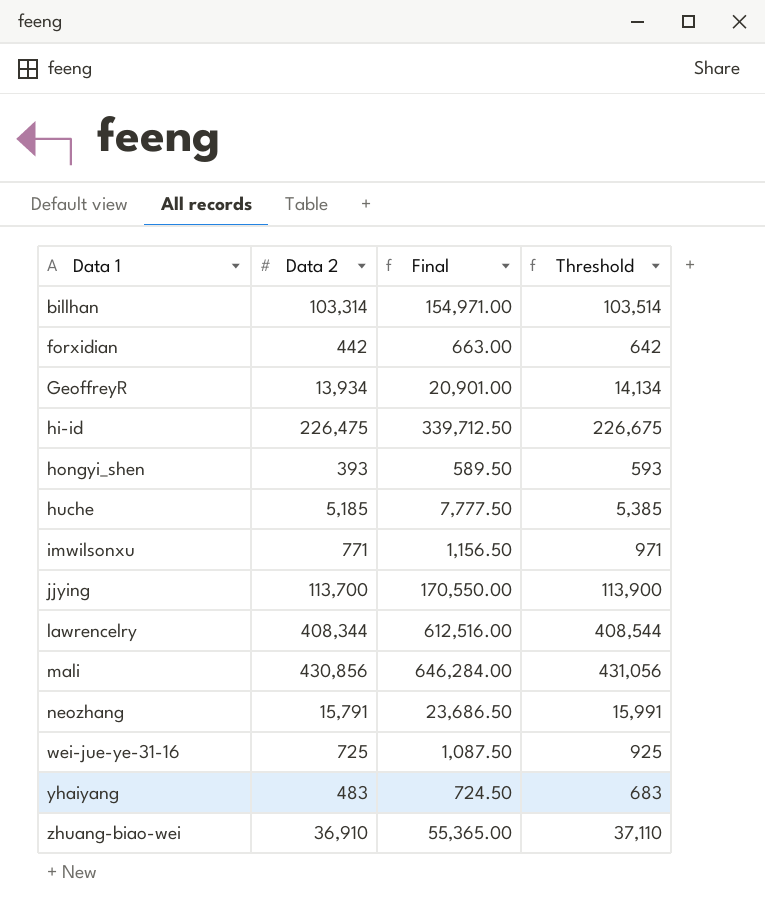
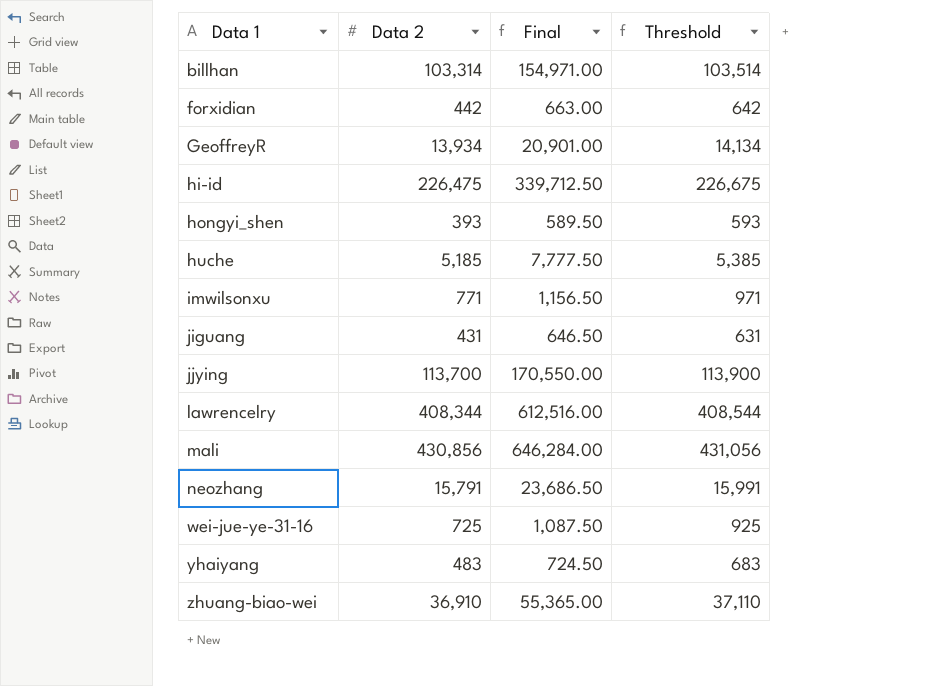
row jiguang: none -> 431 | 646.50 | 631

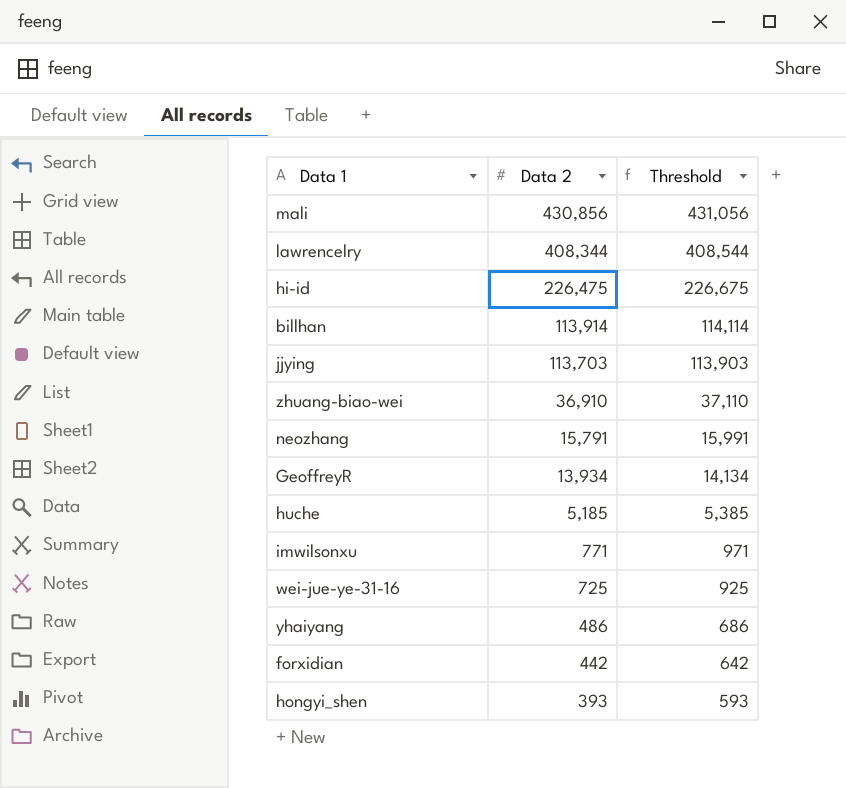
row order: Data 1 ascending -> Data 2 descending
column Final | formula: [Data 2] * 1.5 -> none
row jiguang: 431 | 646.50 | 631 -> none
billhan | Data 2: 103,314 -> 113,914
billhan | Threshold: 103,514 -> 114,114
jjying | Data 2: 113,700 -> 113,703
jjying | Threshold: 113,900 -> 113,903
yhaiyang | Data 2: 483 -> 486
yhaiyang | Threshold: 683 -> 686

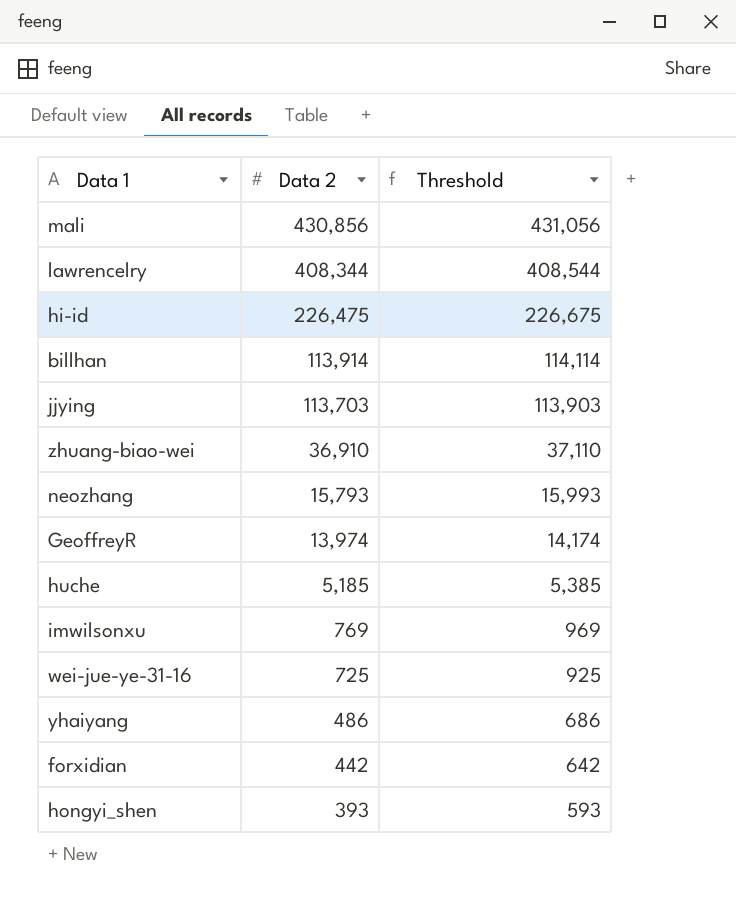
neozhang | Data 2: 15,791 -> 15,793
neozhang | Threshold: 15,991 -> 15,993
GeoffreyR | Data 2: 13,934 -> 13,974
GeoffreyR | Threshold: 14,134 -> 14,174
imwilsonxu | Data 2: 771 -> 769
imwilsonxu | Threshold: 971 -> 969

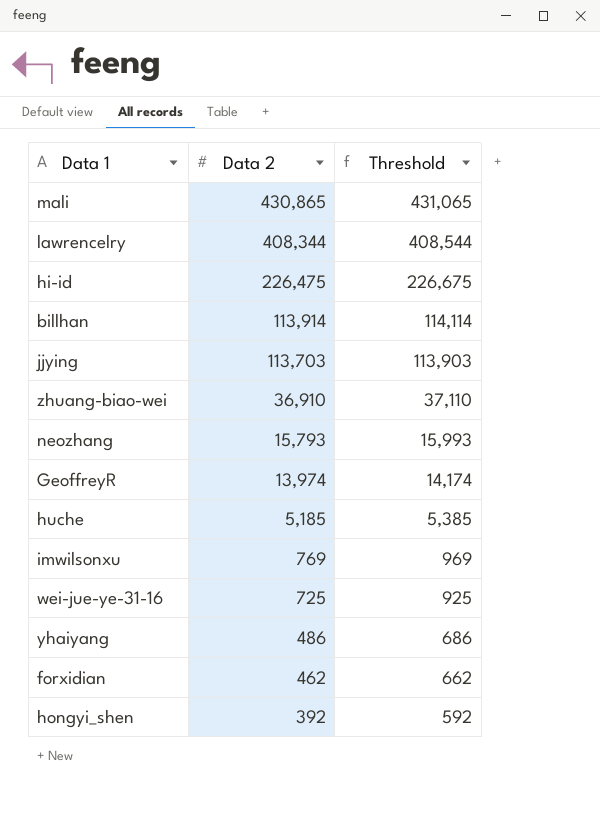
mali | Data 2: 430,856 -> 430,865
mali | Threshold: 431,056 -> 431,065
forxidian | Data 2: 442 -> 462
forxidian | Threshold: 642 -> 662
hongyi_shen | Data 2: 393 -> 392
hongyi_shen | Threshold: 593 -> 592

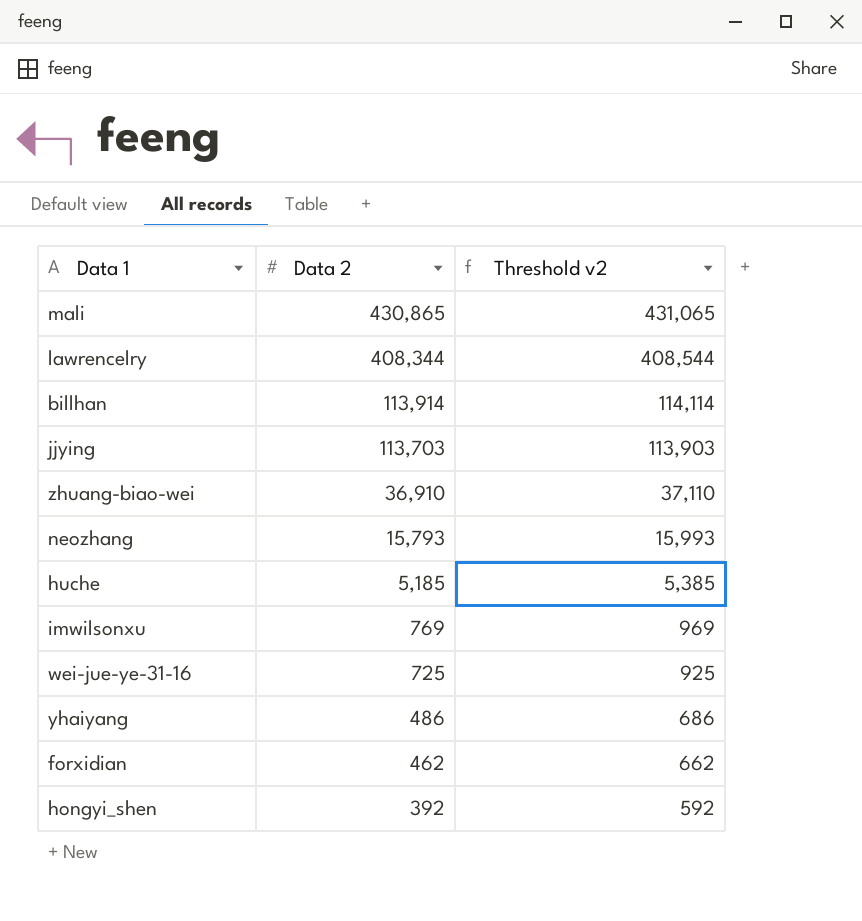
column name: Threshold -> Threshold v2
row hi-id: 226,475 | 226,675 -> none
row GeoffreyR: 13,974 | 14,174 -> none

